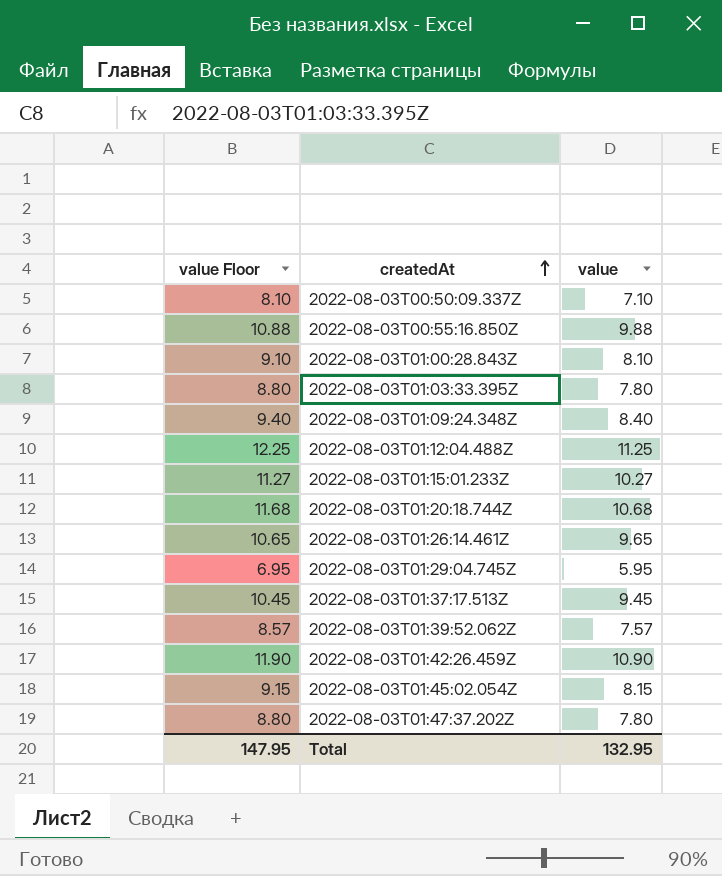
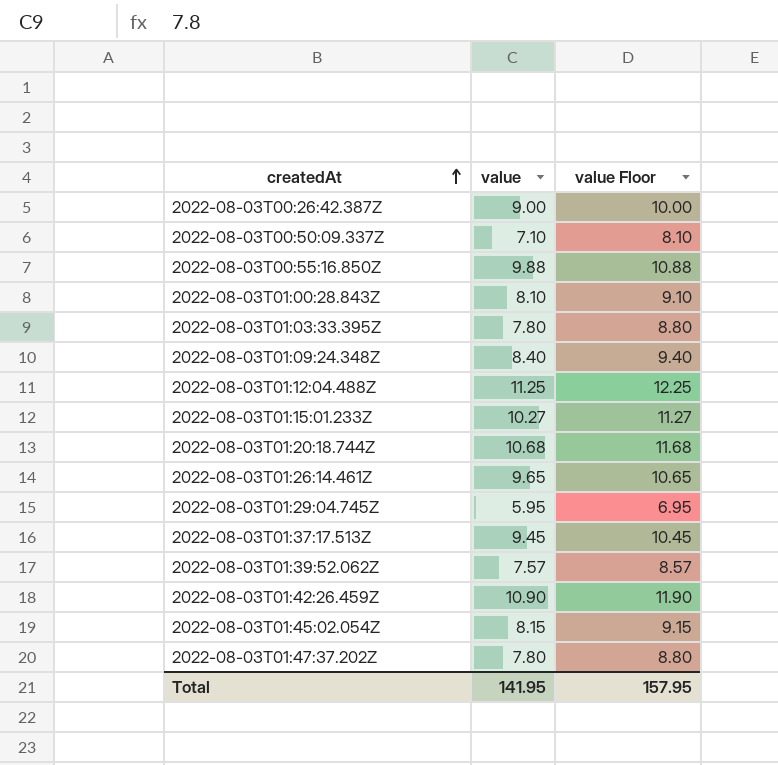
column value Floor | position: 1 -> 3
row 2022-08-03T00:26:42.387Z: none -> 9.00 | 10.00
Total | value: 132.95 -> 141.95
Total | value Floor: 147.95 -> 157.95

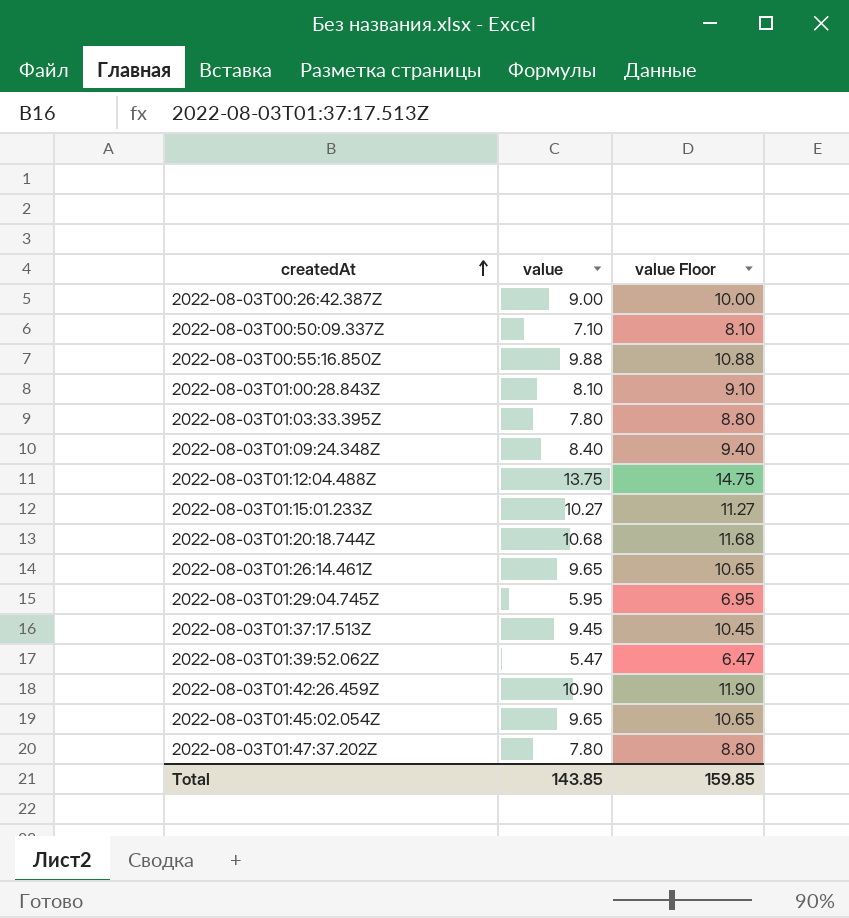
2022-08-03T01:12:04.488Z | value: 11.25 -> 13.75
2022-08-03T01:12:04.488Z | value Floor: 12.25 -> 14.75
2022-08-03T01:39:52.062Z | value: 7.57 -> 5.47
2022-08-03T01:39:52.062Z | value Floor: 8.57 -> 6.47
2022-08-03T01:45:02.054Z | value: 8.15 -> 9.65
2022-08-03T01:45:02.054Z | value Floor: 9.15 -> 10.65
Total | value: 141.95 -> 143.85
Total | value Floor: 157.95 -> 159.85

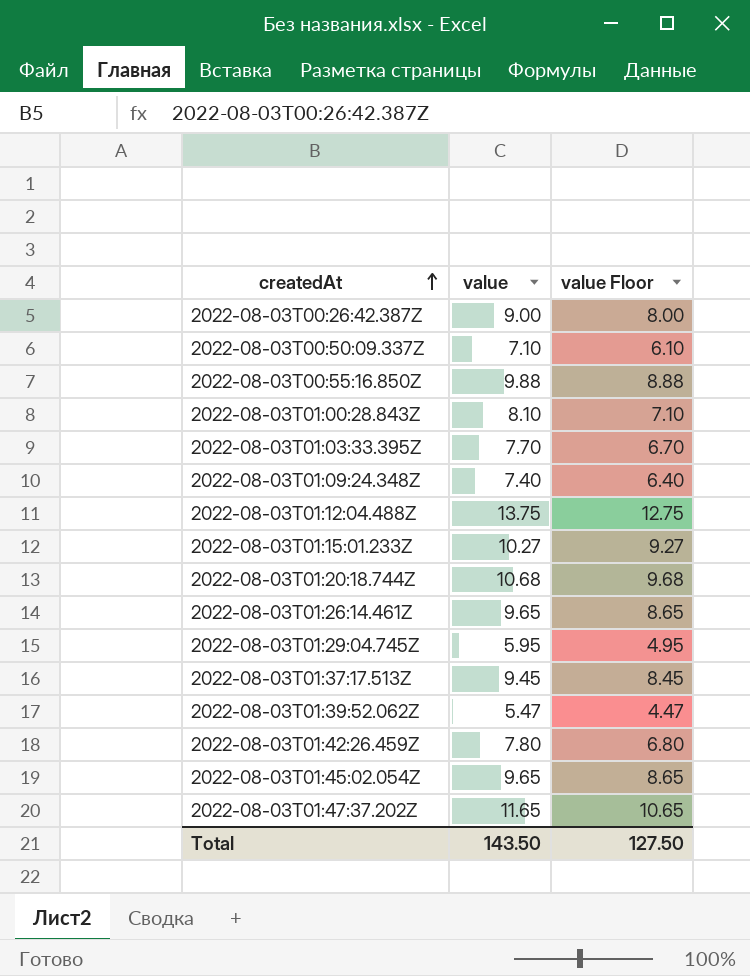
column value Floor | formula: [value] + 1 -> [value] - 1
2022-08-03T01:03:33.395Z | value: 7.80 -> 7.70
2022-08-03T01:09:24.348Z | value: 8.40 -> 7.40
2022-08-03T01:42:26.459Z | value: 10.90 -> 7.80
2022-08-03T01:47:37.202Z | value: 7.80 -> 11.65
Total | value: 143.85 -> 143.50
Total | value Floor: 159.85 -> 127.50

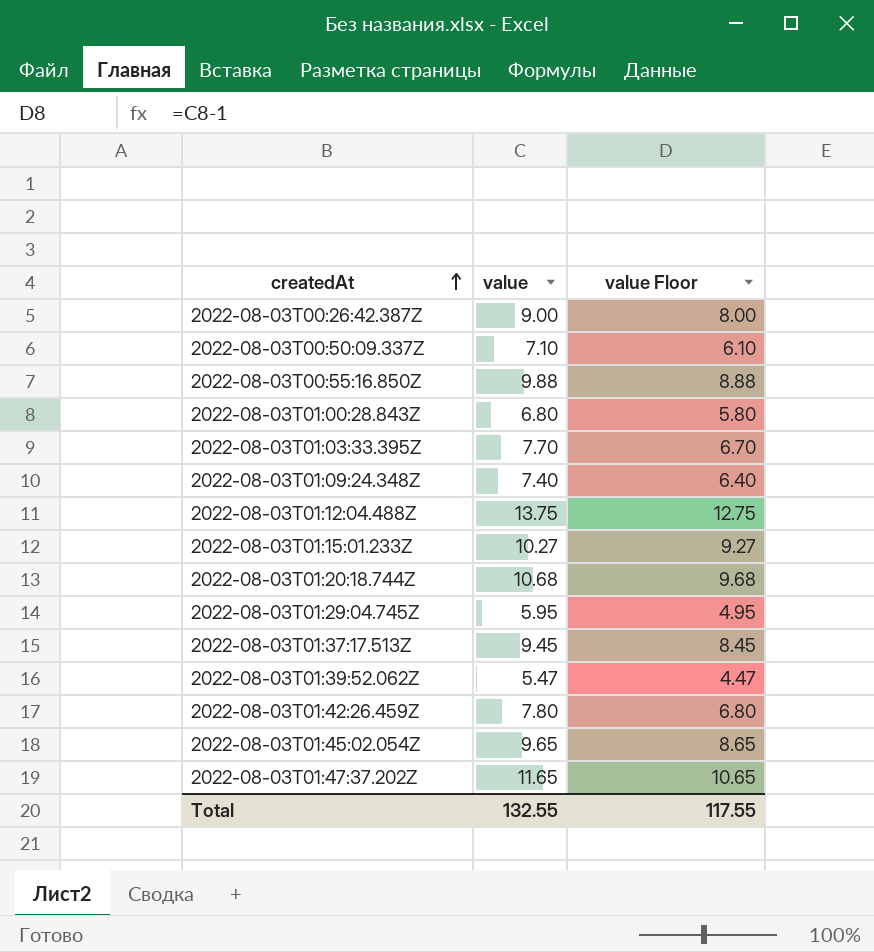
row 2022-08-03T01:26:14.461Z: 9.65 | 8.65 -> none
2022-08-03T01:00:28.843Z | value: 8.10 -> 6.80
2022-08-03T01:00:28.843Z | value Floor: 7.10 -> 5.80
Total | value: 143.50 -> 132.55
Total | value Floor: 127.50 -> 117.55

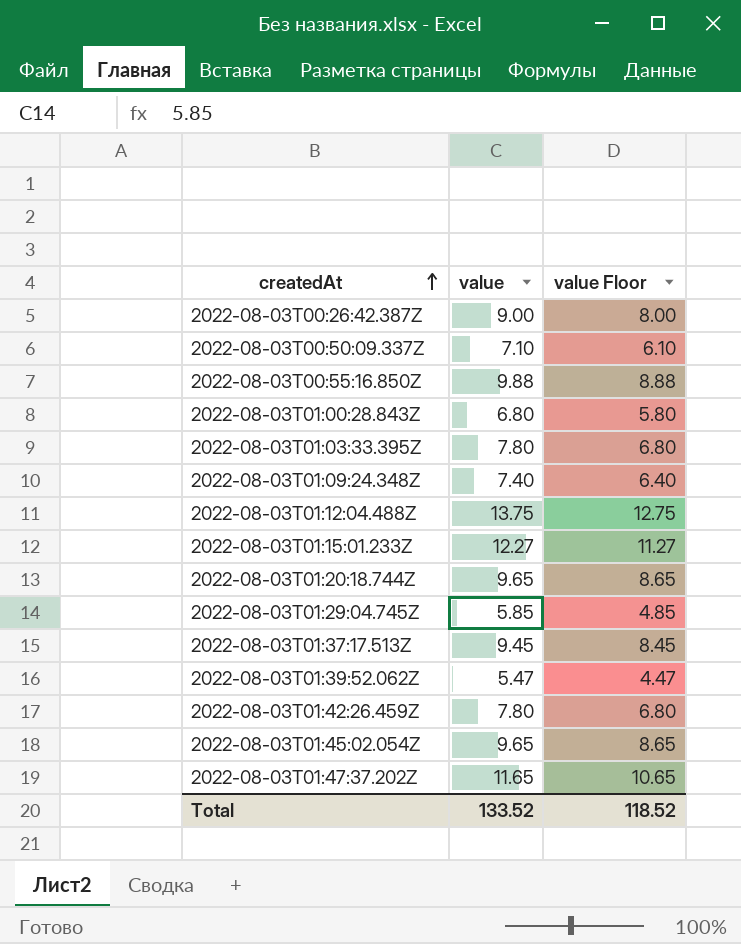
2022-08-03T01:03:33.395Z | value: 7.70 -> 7.80
2022-08-03T01:03:33.395Z | value Floor: 6.70 -> 6.80
2022-08-03T01:15:01.233Z | value: 10.27 -> 12.27
2022-08-03T01:15:01.233Z | value Floor: 9.27 -> 11.27
2022-08-03T01:20:18.744Z | value: 10.68 -> 9.65
2022-08-03T01:20:18.744Z | value Floor: 9.68 -> 8.65
2022-08-03T01:29:04.745Z | value: 5.95 -> 5.85
2022-08-03T01:29:04.745Z | value Floor: 4.95 -> 4.85
Total | value: 132.55 -> 133.52
Total | value Floor: 117.55 -> 118.52

